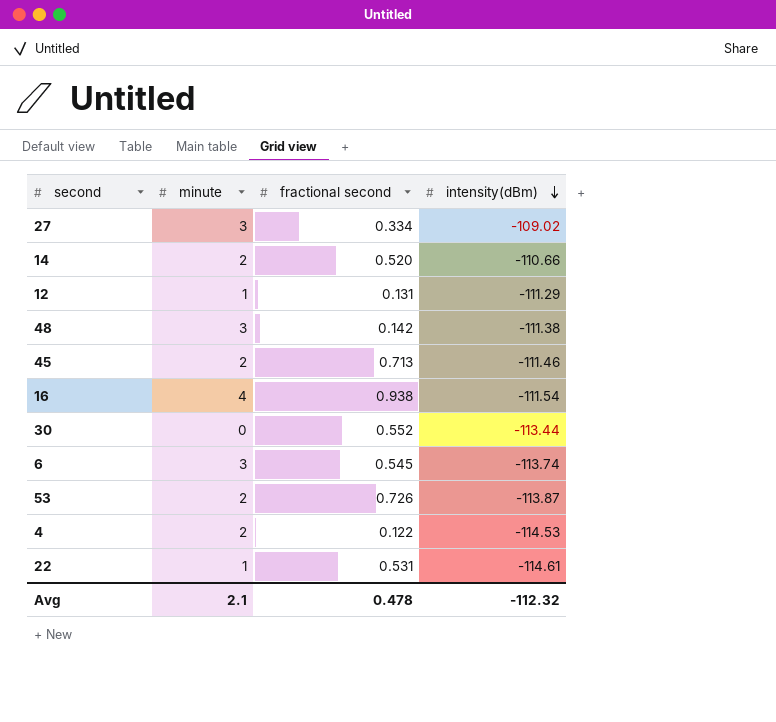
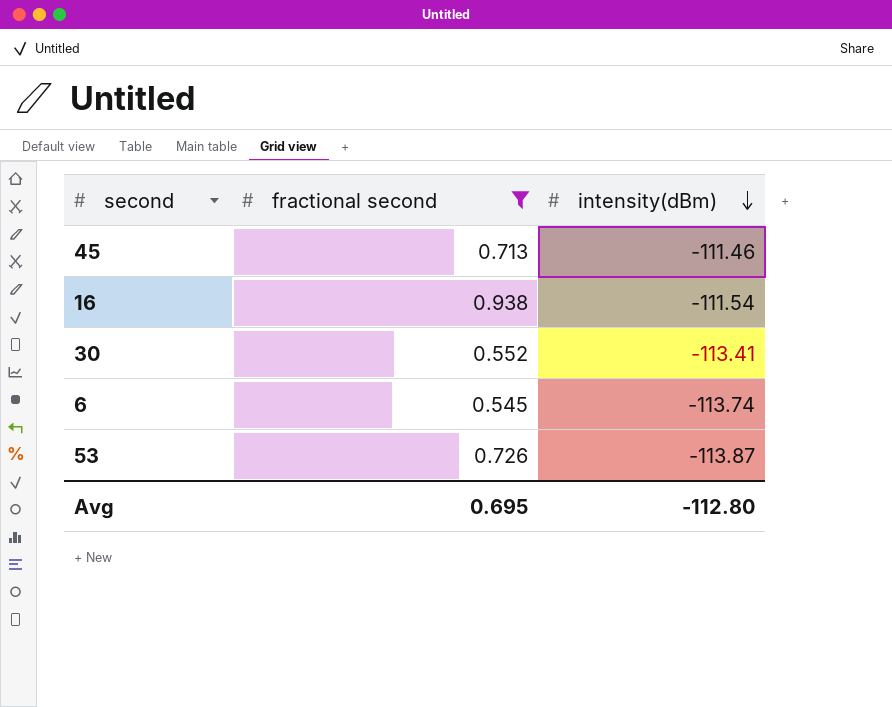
filter: none -> fractional second >= 0.545
column minute | position: 2 -> none
30 | intensity(dBm): -113.44 -> -113.41
Avg | fractional second: 0.478 -> 0.695
Avg | intensity(dBm): -112.32 -> -112.80

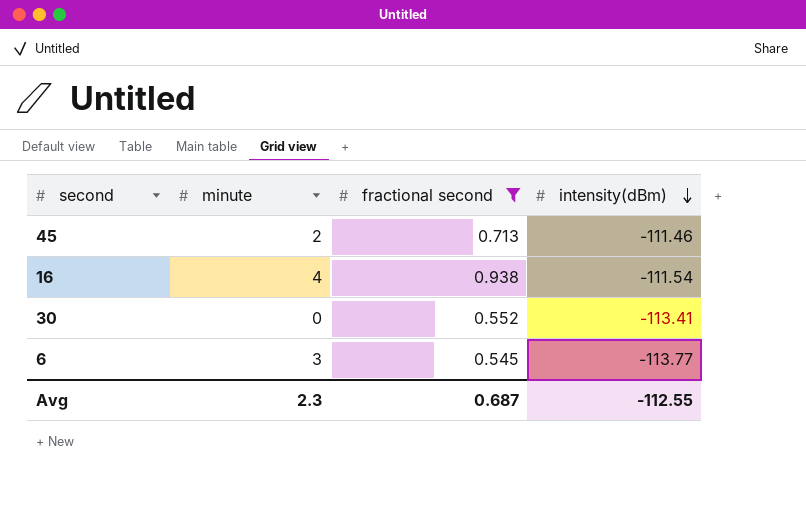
column minute | position: none -> 2
row 53: 0.726 | -113.87 -> none
6 | intensity(dBm): -113.74 -> -113.77
Avg | fractional second: 0.695 -> 0.687
Avg | intensity(dBm): -112.80 -> -112.55

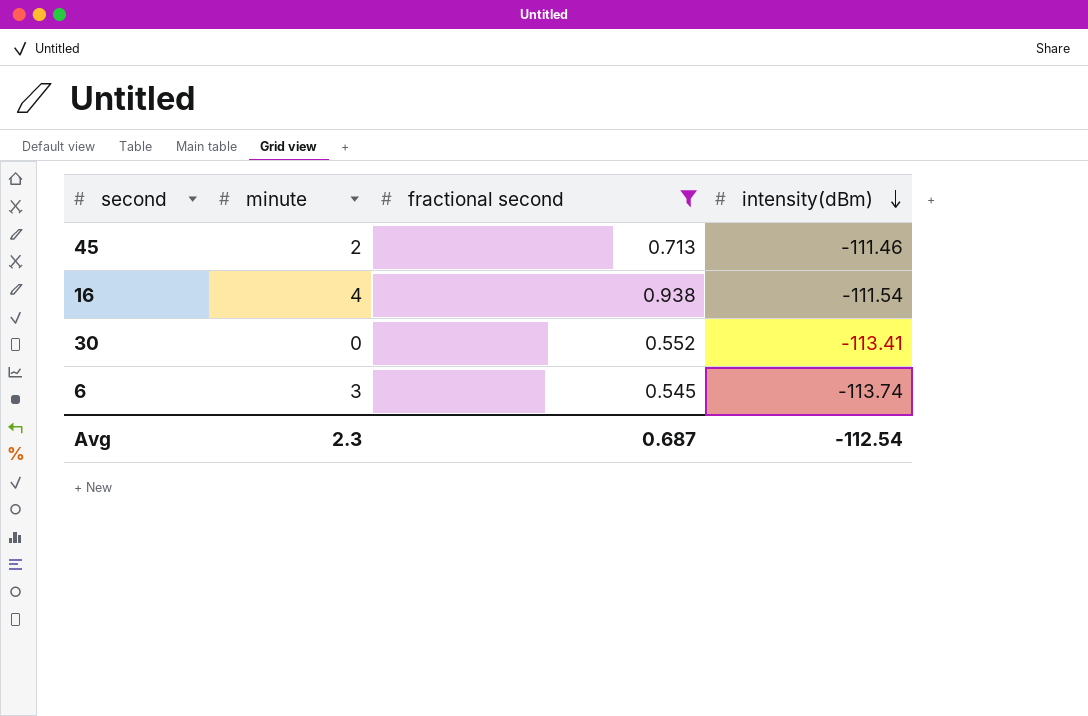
6 | intensity(dBm): -113.77 -> -113.74
Avg | intensity(dBm): -112.55 -> -112.54

